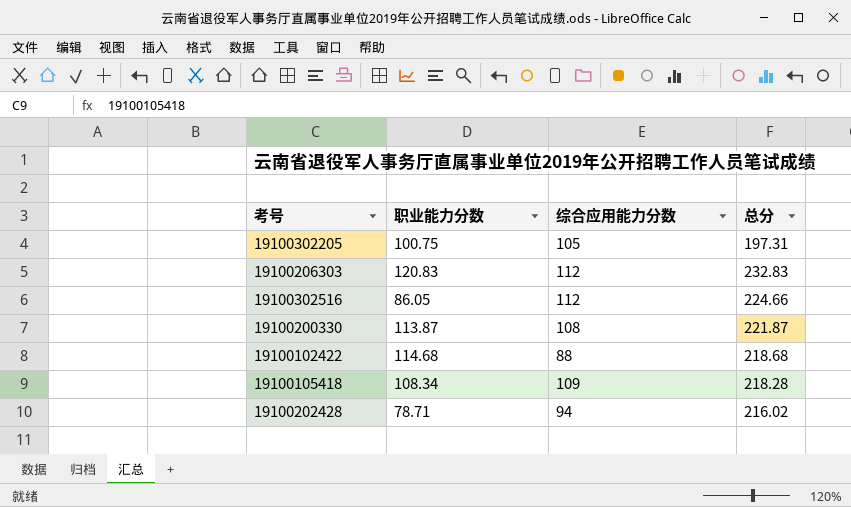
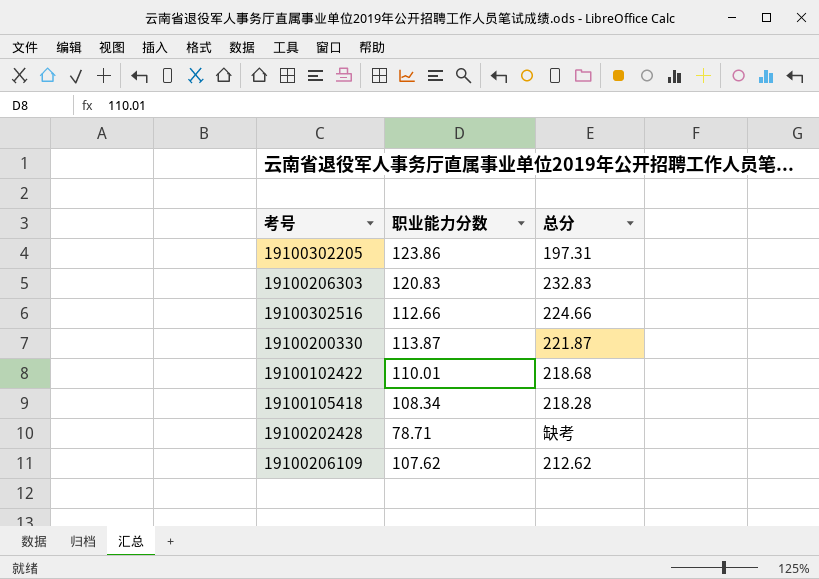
column 综合应用能力分数 | position: 3 -> none
19100302205 | 职业能力分数: 100.75 -> 123.86
19100302516 | 职业能力分数: 86.05 -> 112.66
19100102422 | 职业能力分数: 114.68 -> 110.01
19100202428 | 总分: 216.02 -> 缺考
row 19100206109: none -> 107.62 | 212.62

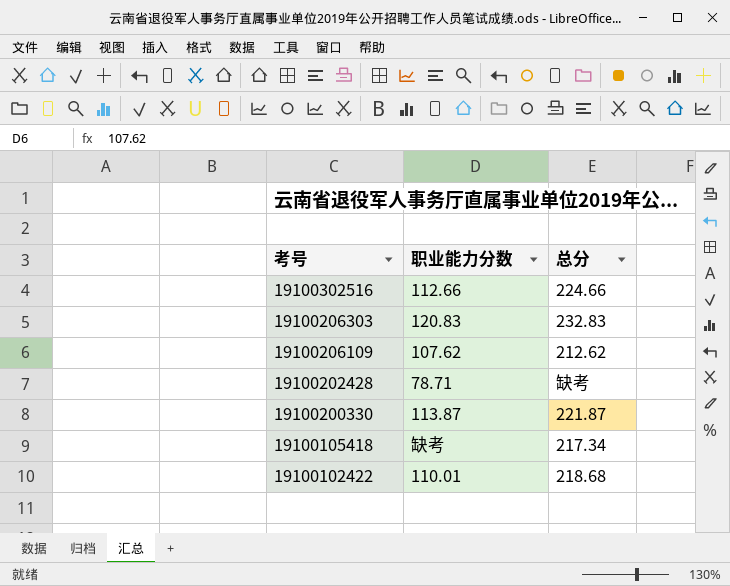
row order: none -> 考号 descending
row 19100302205: 123.86 | 197.31 -> none
19100105418 | 职业能力分数: 108.34 -> 缺考
19100105418 | 总分: 218.28 -> 217.34

